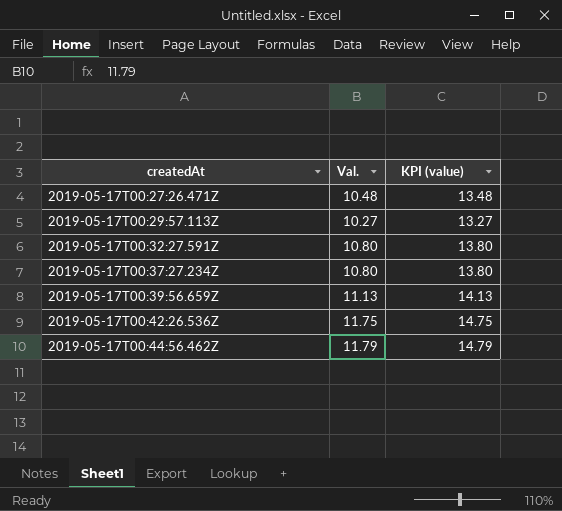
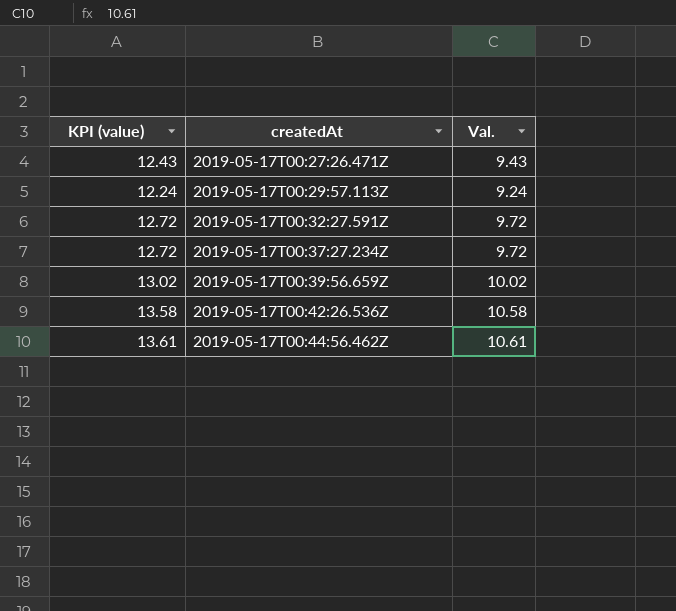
column KPI (value) | position: 3 -> 1
2019-05-17T00:27:26.471Z | KPI (value): 13.48 -> 12.43
2019-05-17T00:27:26.471Z | Val.: 10.48 -> 9.43
2019-05-17T00:29:57.113Z | KPI (value): 13.27 -> 12.24
2019-05-17T00:29:57.113Z | Val.: 10.27 -> 9.24
2019-05-17T00:32:27.591Z | KPI (value): 13.80 -> 12.72
2019-05-17T00:32:27.591Z | Val.: 10.80 -> 9.72
2019-05-17T00:37:27.234Z | KPI (value): 13.80 -> 12.72
2019-05-17T00:37:27.234Z | Val.: 10.80 -> 9.72
2019-05-17T00:39:56.659Z | KPI (value): 14.13 -> 13.02
2019-05-17T00:39:56.659Z | Val.: 11.13 -> 10.02
2019-05-17T00:42:26.536Z | KPI (value): 14.75 -> 13.58
2019-05-17T00:42:26.536Z | Val.: 11.75 -> 10.58
2019-05-17T00:44:56.462Z | KPI (value): 14.79 -> 13.61
2019-05-17T00:44:56.462Z | Val.: 11.79 -> 10.61

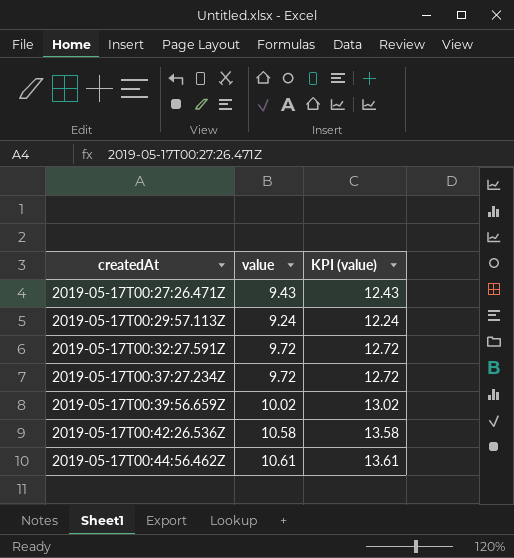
column name: Val. -> value
column KPI (value) | position: 1 -> 3

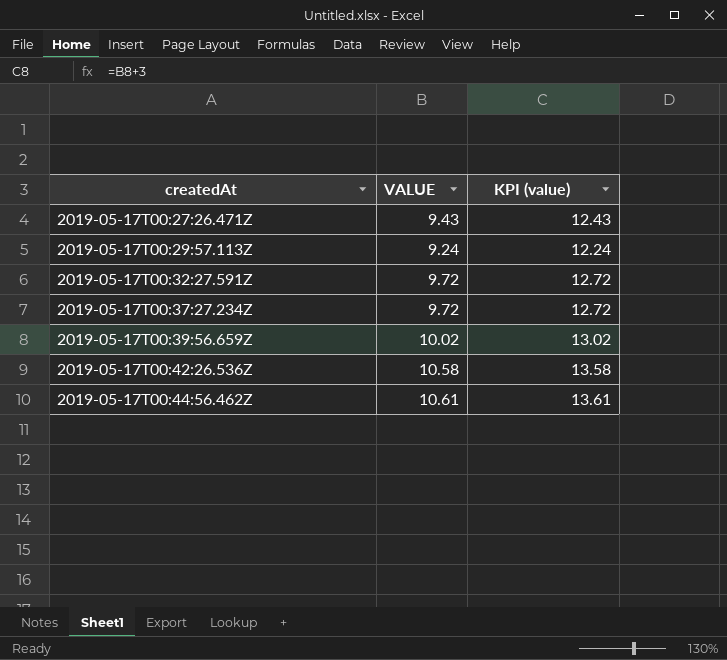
column name: value -> VALUE

